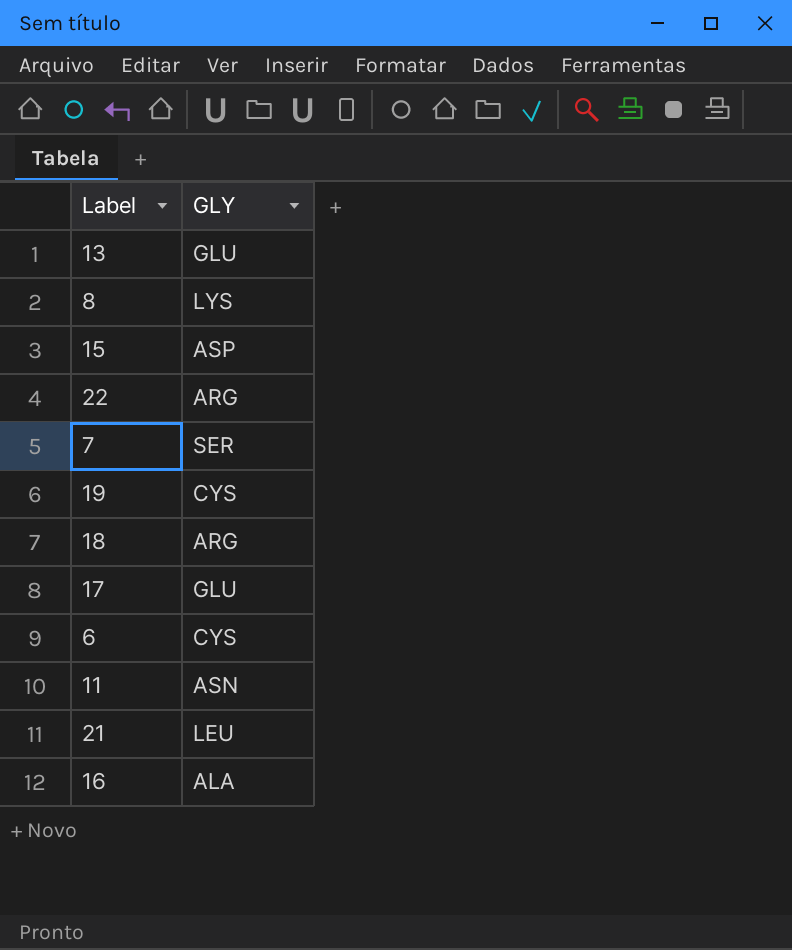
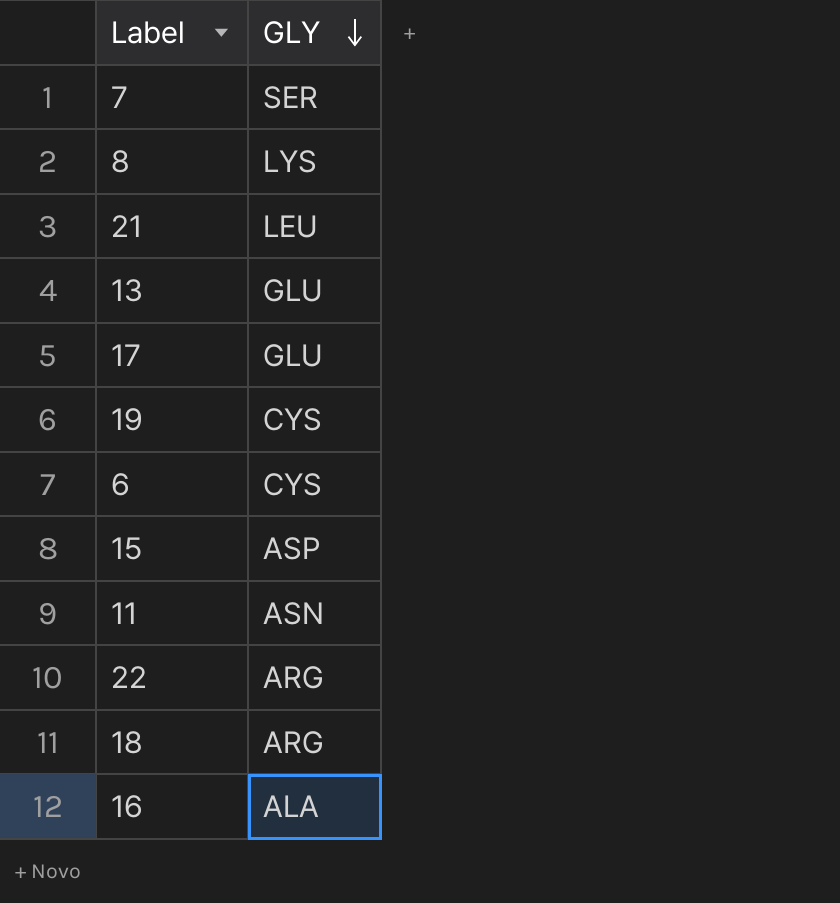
row order: none -> GLY descending

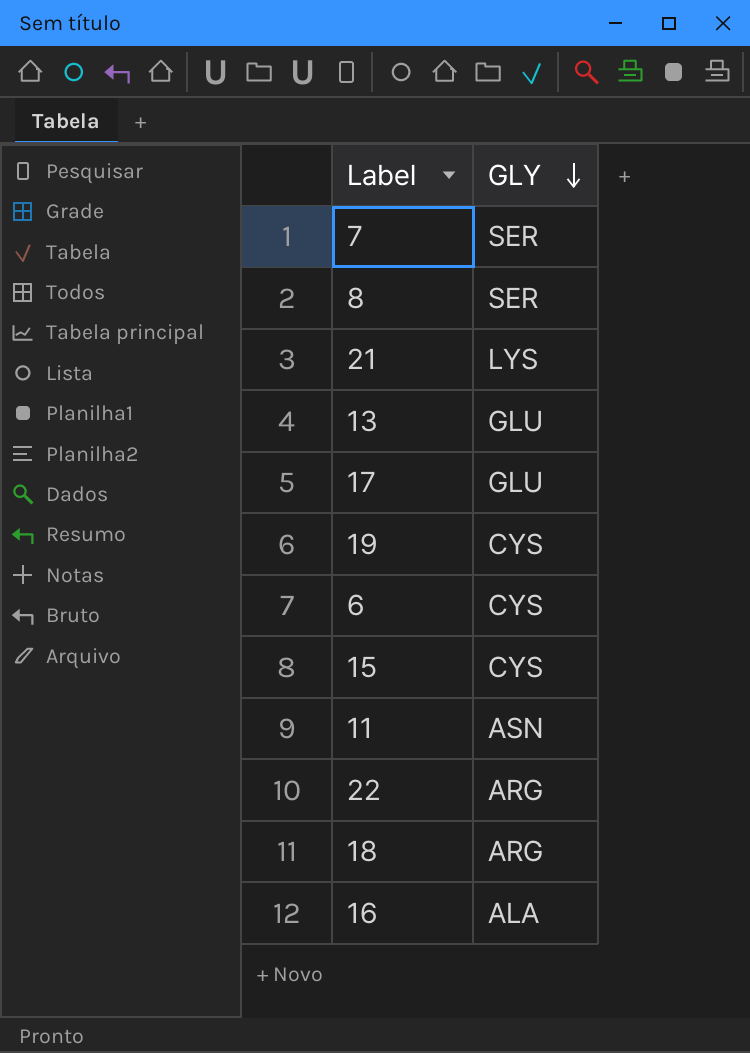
8 | GLY: LYS -> SER
21 | GLY: LEU -> LYS
15 | GLY: ASP -> CYS

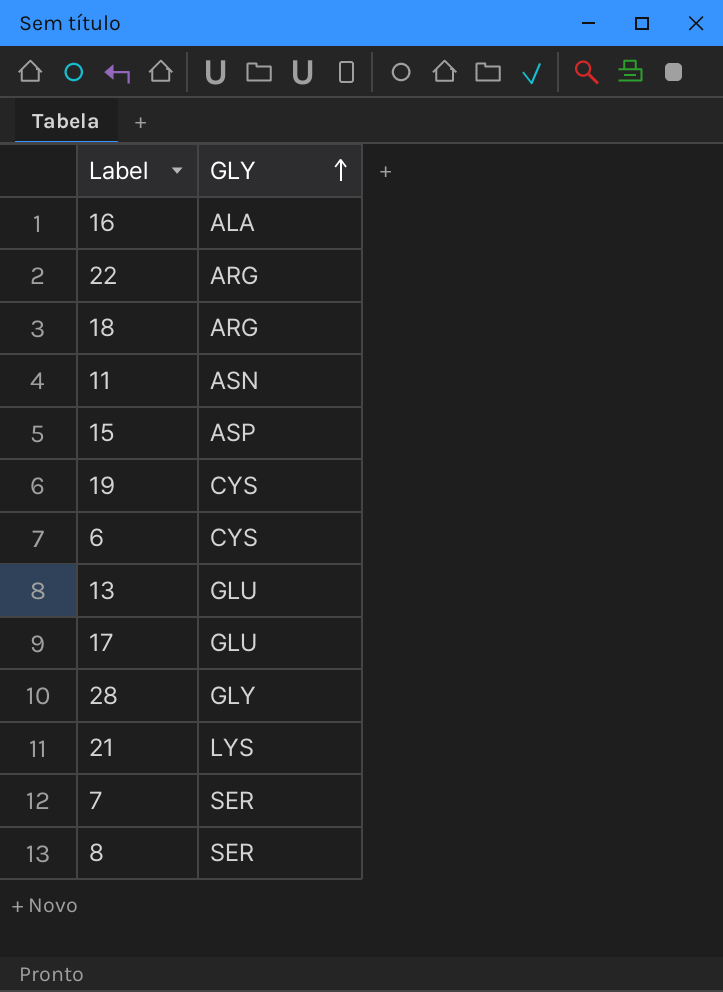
row order: GLY descending -> GLY ascending
15 | GLY: CYS -> ASP
row 28: none -> GLY

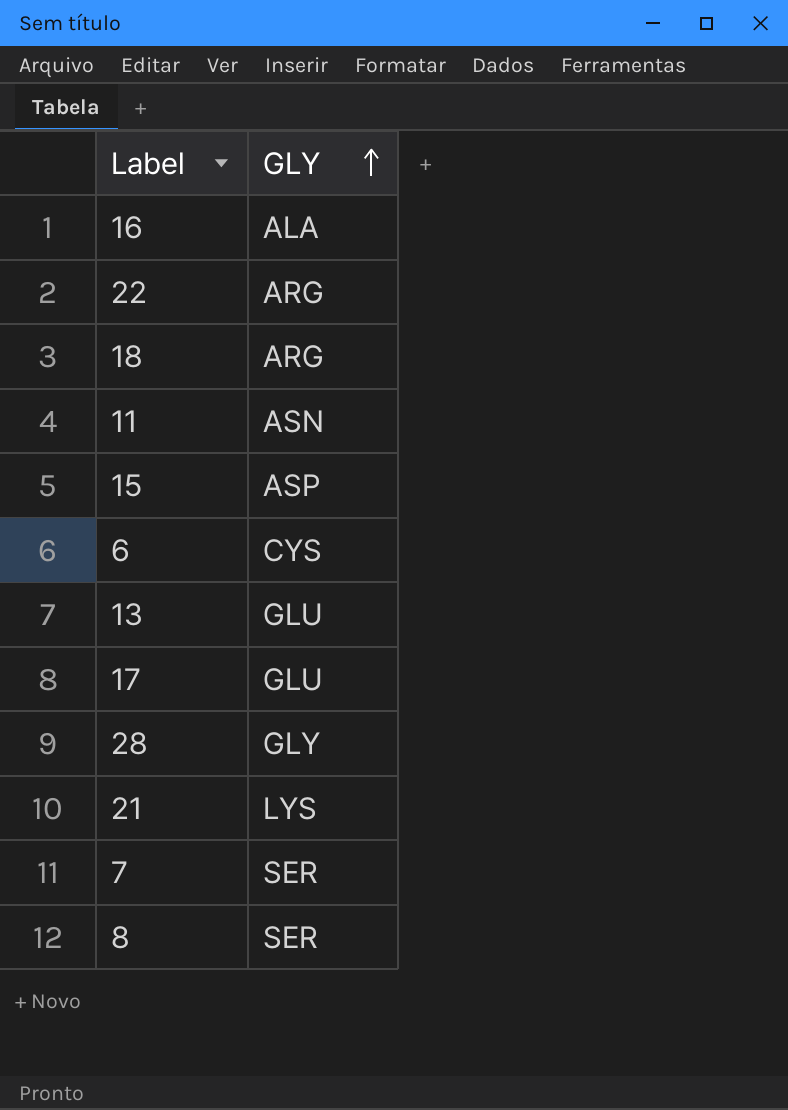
row 19: CYS -> none

